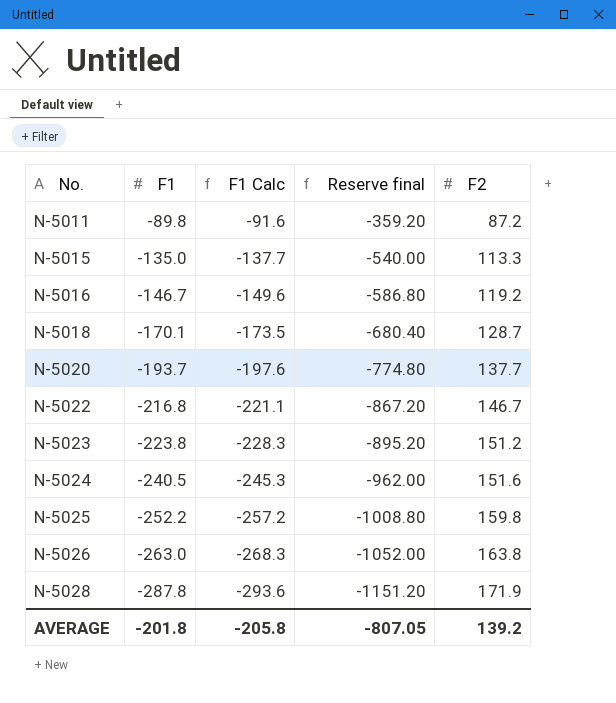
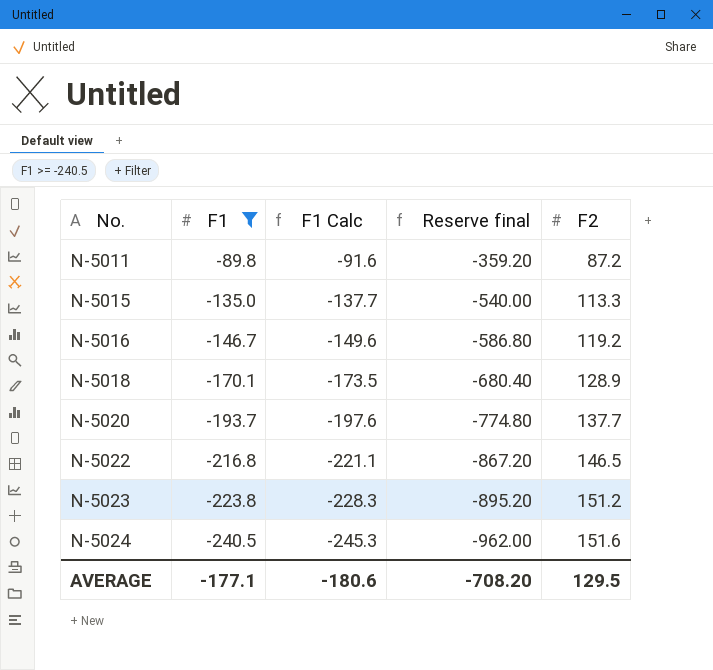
filter: none -> F1 >= -240.5
N-5018 | F2: 128.7 -> 128.9
N-5022 | F2: 146.7 -> 146.5
AVERAGE | F1: -201.8 -> -177.1
AVERAGE | F1 Calc: -205.8 -> -180.6
AVERAGE | Reserve final: -807.05 -> -708.20
AVERAGE | F2: 139.2 -> 129.5

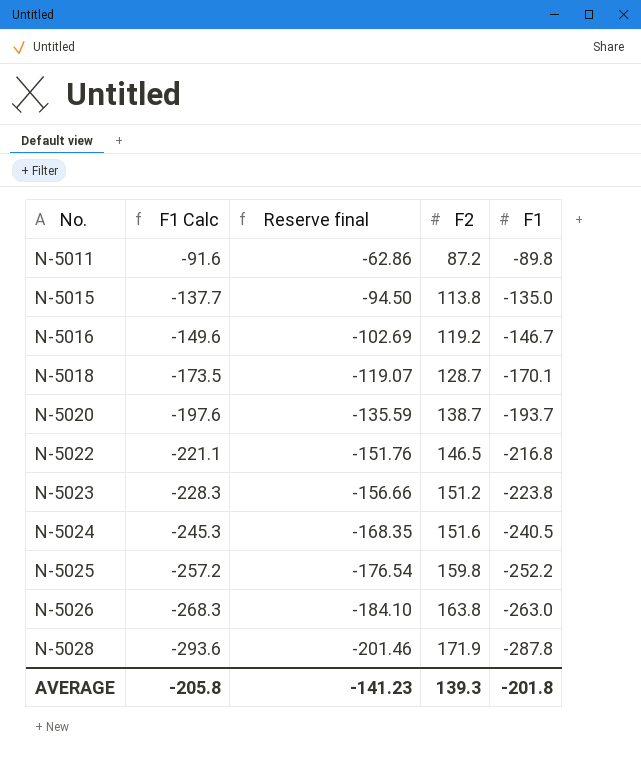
filter: F1 >= -240.5 -> none
column Reserve final | formula: [F1] * 4 -> [F1] * 0.7
column F1 | position: 2 -> 5
N-5015 | F2: 113.3 -> 113.8
N-5018 | F2: 128.9 -> 128.7
N-5020 | F2: 137.7 -> 138.7
AVERAGE | F1 Calc: -180.6 -> -205.8
AVERAGE | Reserve final: -708.20 -> -141.23
AVERAGE | F2: 129.5 -> 139.3
AVERAGE | F1: -177.1 -> -201.8

